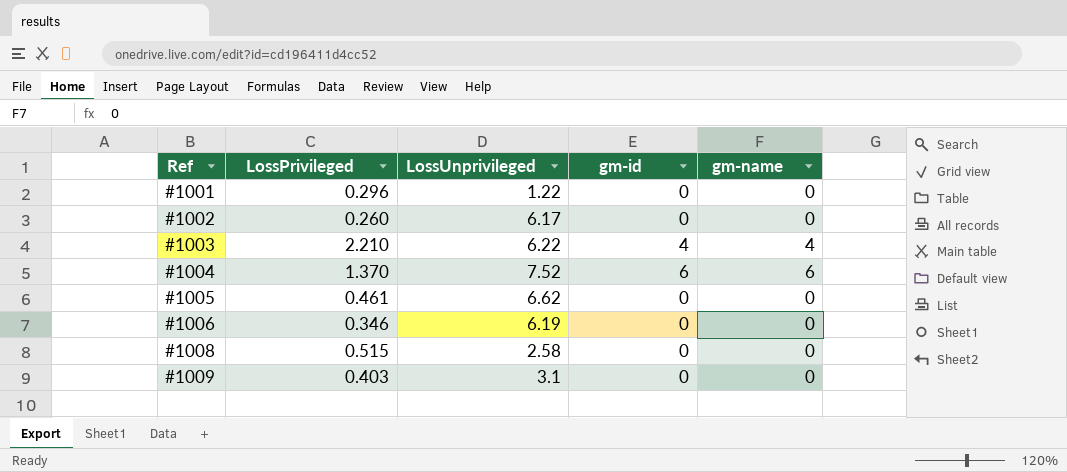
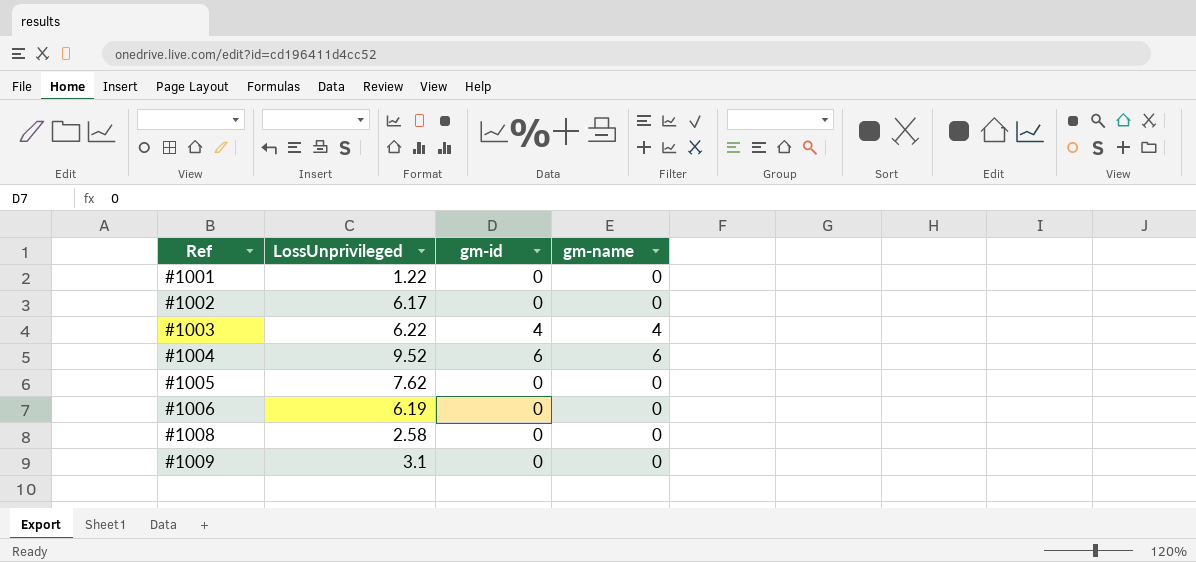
column LossPrivileged | position: 2 -> none
#1004 | LossUnprivileged: 7.52 -> 9.52
#1005 | LossUnprivileged: 6.62 -> 7.62

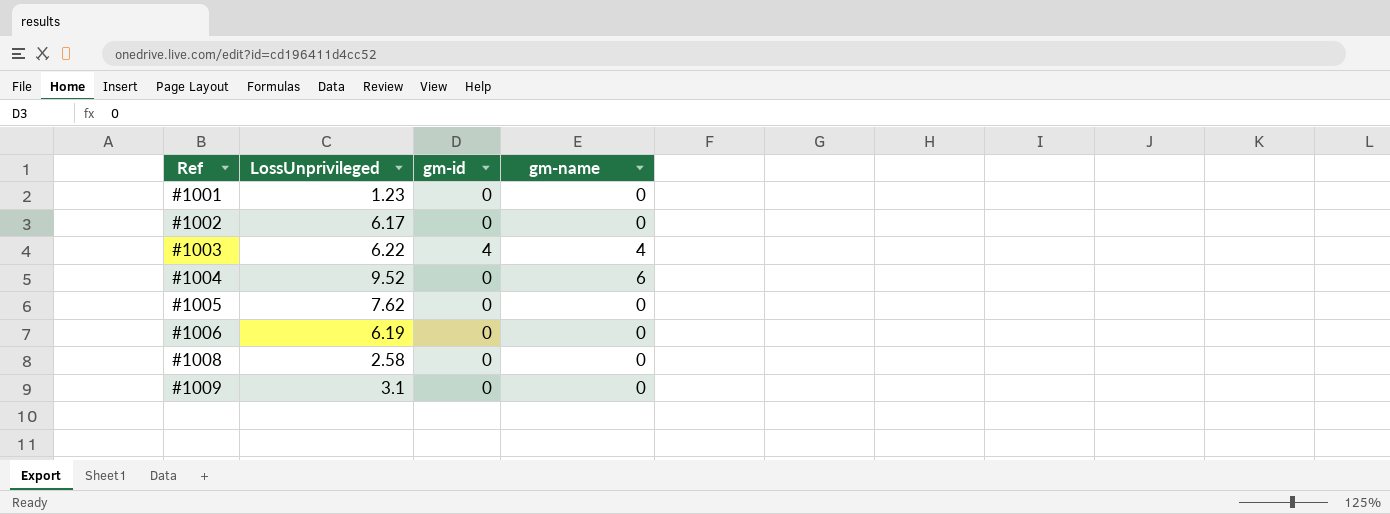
#1001 | LossUnprivileged: 1.22 -> 1.23
#1004 | gm-id: 6 -> 0

